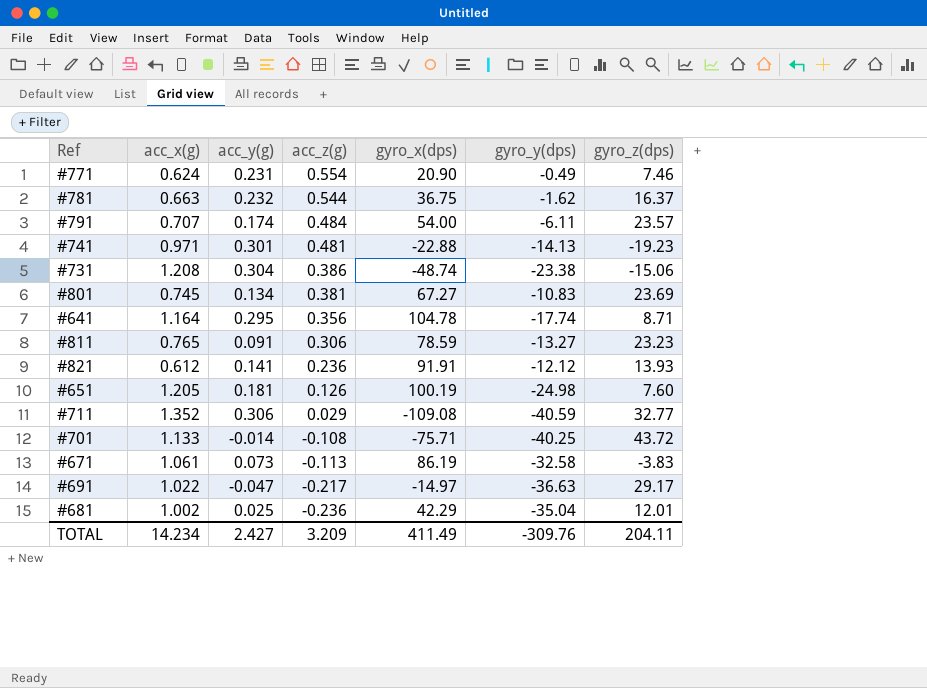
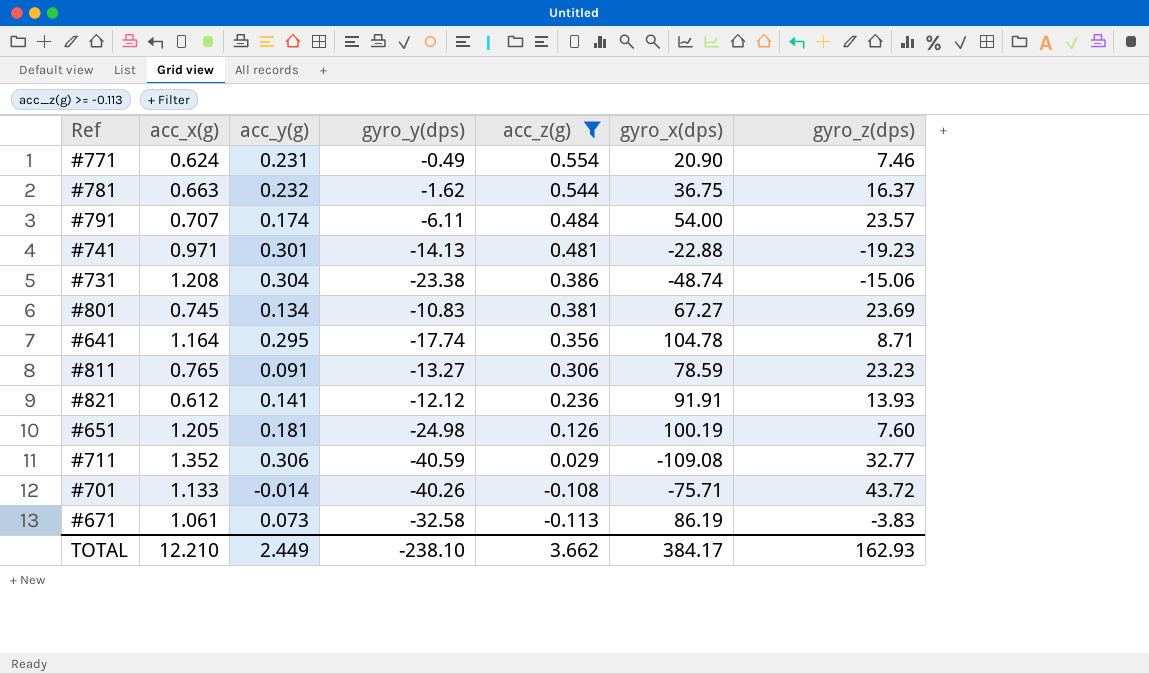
filter: none -> acc_z(g) >= -0.113
column gyro_y(dps) | position: 6 -> 4
#701 | gyro_y(dps): -40.25 -> -40.26
TOTAL | acc_x(g): 14.234 -> 12.210
TOTAL | acc_y(g): 2.427 -> 2.449
TOTAL | gyro_y(dps): -309.76 -> -238.10
TOTAL | acc_z(g): 3.209 -> 3.662
TOTAL | gyro_x(dps): 411.49 -> 384.17
TOTAL | gyro_z(dps): 204.11 -> 162.93

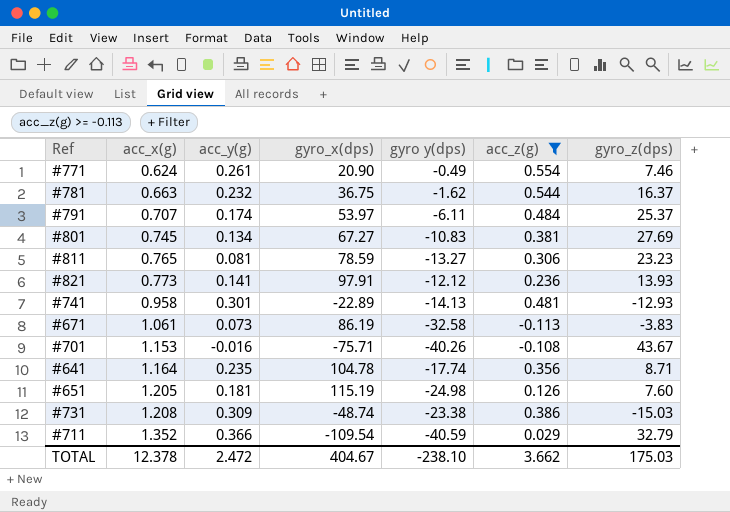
row order: acc_z(g) descending -> acc_x(g) ascending
column gyro_x(dps) | position: 6 -> 4
column name: gyro_y(dps) -> gyro y(dps)
#771 | acc_y(g): 0.231 -> 0.261
#791 | gyro_x(dps): 54.00 -> 53.97
#791 | gyro_z(dps): 23.57 -> 25.37
#801 | gyro_z(dps): 23.69 -> 27.69
#811 | acc_y(g): 0.091 -> 0.081
#821 | acc_x(g): 0.612 -> 0.773
#821 | gyro_x(dps): 91.91 -> 97.91
#741 | acc_x(g): 0.971 -> 0.958
#741 | gyro_x(dps): -22.88 -> -22.89
#741 | gyro_z(dps): -19.23 -> -12.93
#701 | acc_x(g): 1.133 -> 1.153
#701 | acc_y(g): -0.014 -> -0.016
#701 | gyro_z(dps): 43.72 -> 43.67
#641 | acc_y(g): 0.295 -> 0.235
#651 | gyro_x(dps): 100.19 -> 115.19
#731 | acc_y(g): 0.304 -> 0.309
#731 | gyro_z(dps): -15.06 -> -15.03
#711 | acc_y(g): 0.306 -> 0.366
#711 | gyro_x(dps): -109.08 -> -109.54
#711 | gyro_z(dps): 32.77 -> 32.79
TOTAL | acc_x(g): 12.210 -> 12.378
TOTAL | acc_y(g): 2.449 -> 2.472
TOTAL | gyro_x(dps): 384.17 -> 404.67
TOTAL | gyro_z(dps): 162.93 -> 175.03

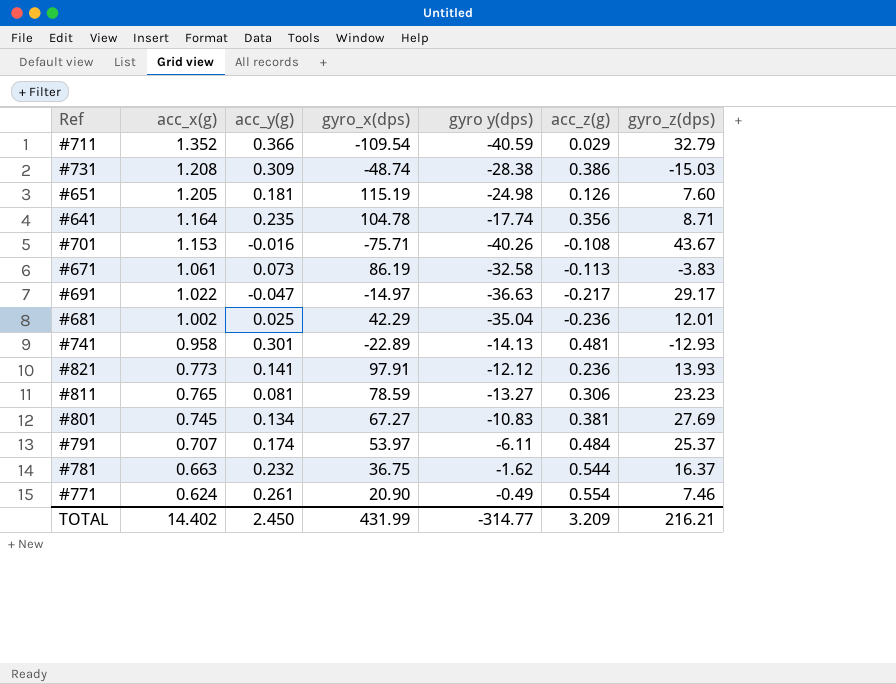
filter: acc_z(g) >= -0.113 -> none
row order: acc_x(g) ascending -> acc_x(g) descending
#731 | gyro y(dps): -23.38 -> -28.38
TOTAL | acc_x(g): 12.378 -> 14.402
TOTAL | acc_y(g): 2.472 -> 2.450
TOTAL | gyro_x(dps): 404.67 -> 431.99
TOTAL | gyro y(dps): -238.10 -> -314.77
TOTAL | acc_z(g): 3.662 -> 3.209
TOTAL | gyro_z(dps): 175.03 -> 216.21

